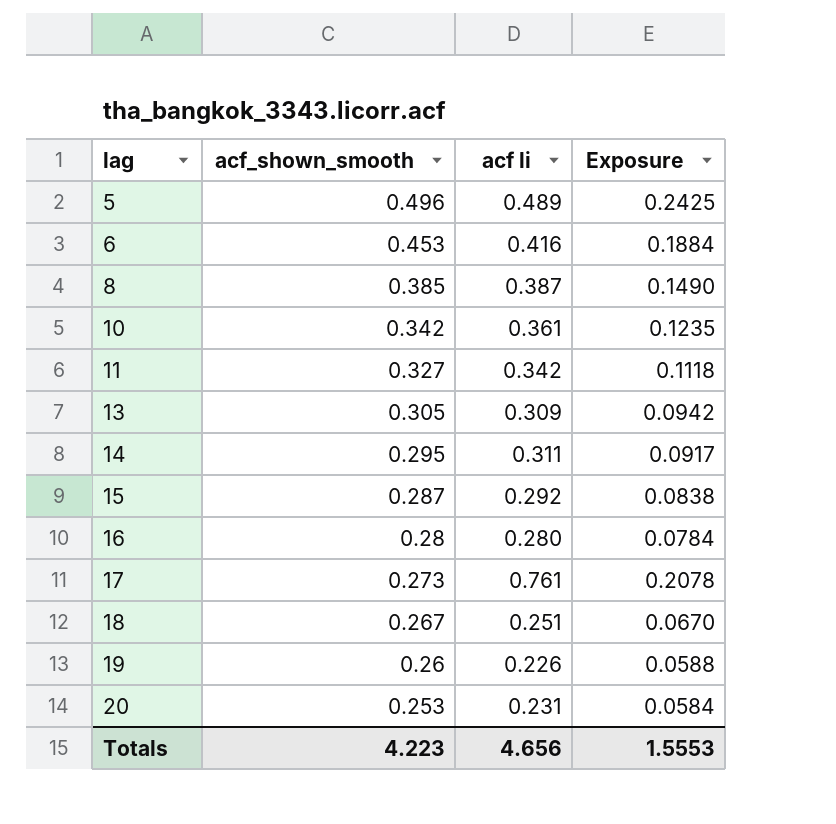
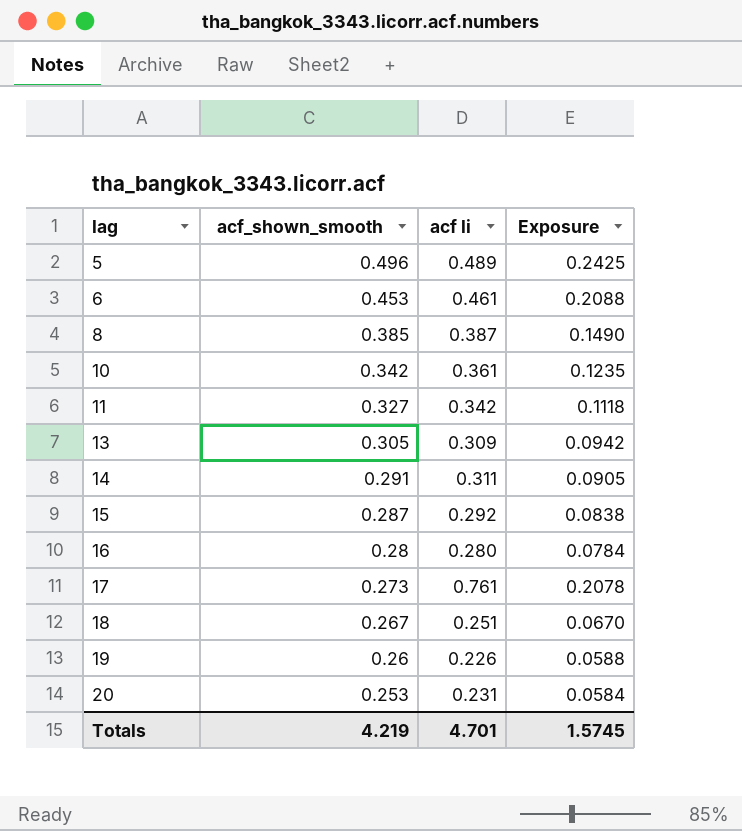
6 | acf li: 0.416 -> 0.461
6 | Exposure: 0.1884 -> 0.2088
14 | acf_shown_smooth: 0.295 -> 0.291
14 | Exposure: 0.0917 -> 0.0905
Totals | acf_shown_smooth: 4.223 -> 4.219
Totals | acf li: 4.656 -> 4.701
Totals | Exposure: 1.5553 -> 1.5745

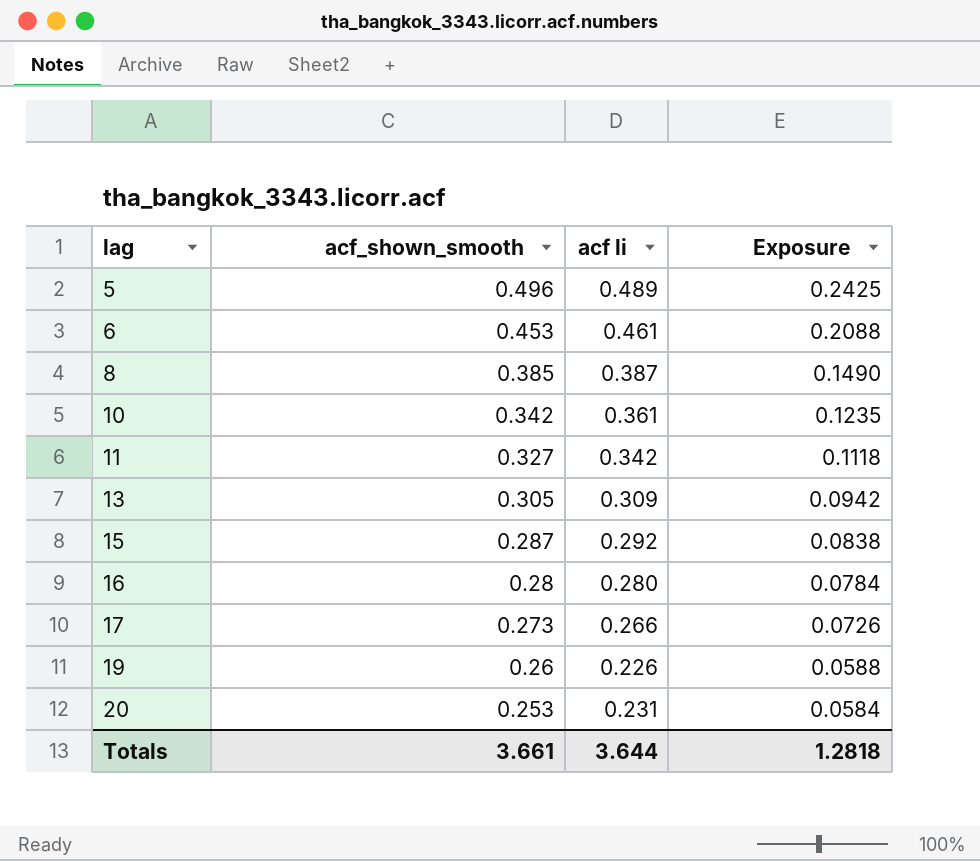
row 14: 0.291 | 0.311 | 0.0905 -> none
row 18: 0.267 | 0.251 | 0.0670 -> none
17 | acf li: 0.761 -> 0.266
17 | Exposure: 0.2078 -> 0.0726
Totals | acf_shown_smooth: 4.219 -> 3.661
Totals | acf li: 4.701 -> 3.644
Totals | Exposure: 1.5745 -> 1.2818

